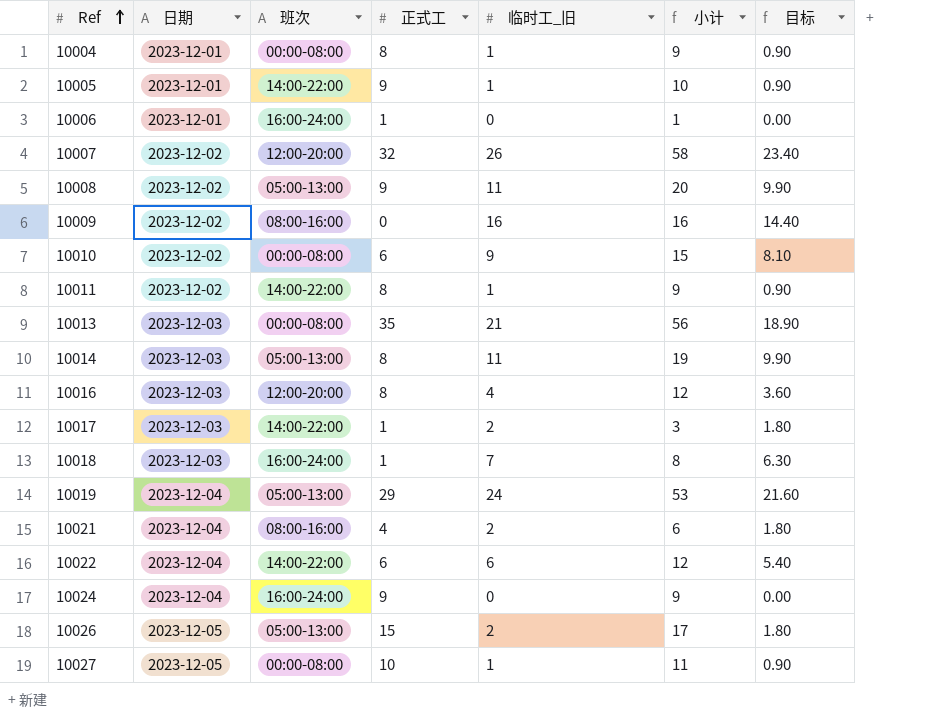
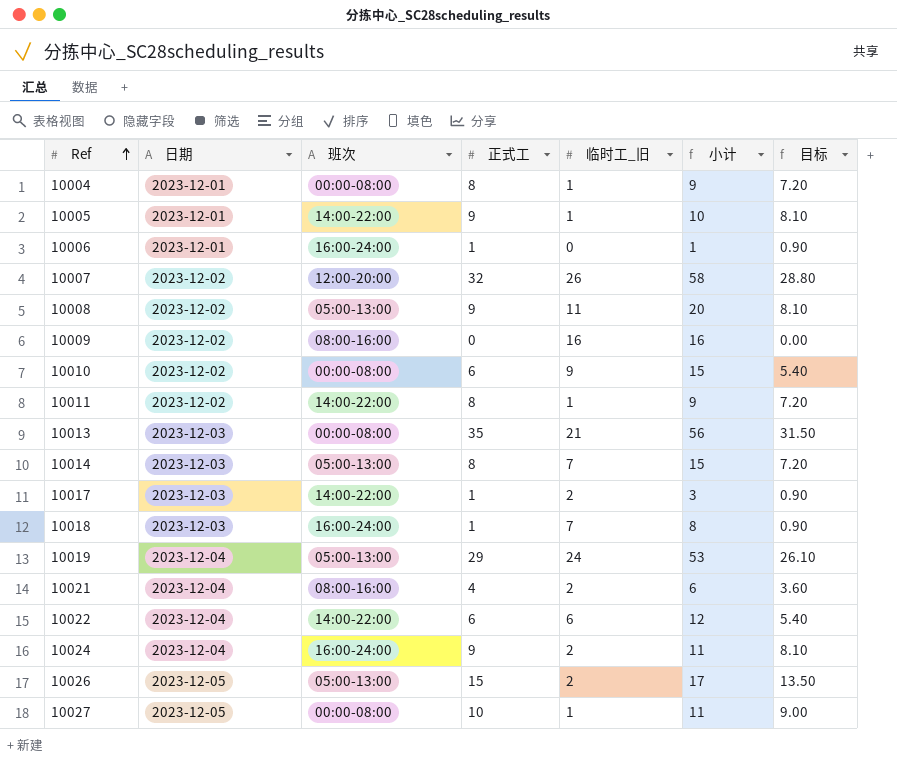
column 目标 | formula: [临时工_旧] * 0.9 -> [正式工] * 0.9
row 10016: 2023-12-03 | 12:00-20:00 | 8 | 4 | 12 | 3.60 -> none
10014 | 临时工_旧: 11 -> 7
10014 | 小计: 19 -> 15
10024 | 临时工_旧: 0 -> 2
10024 | 小计: 9 -> 11

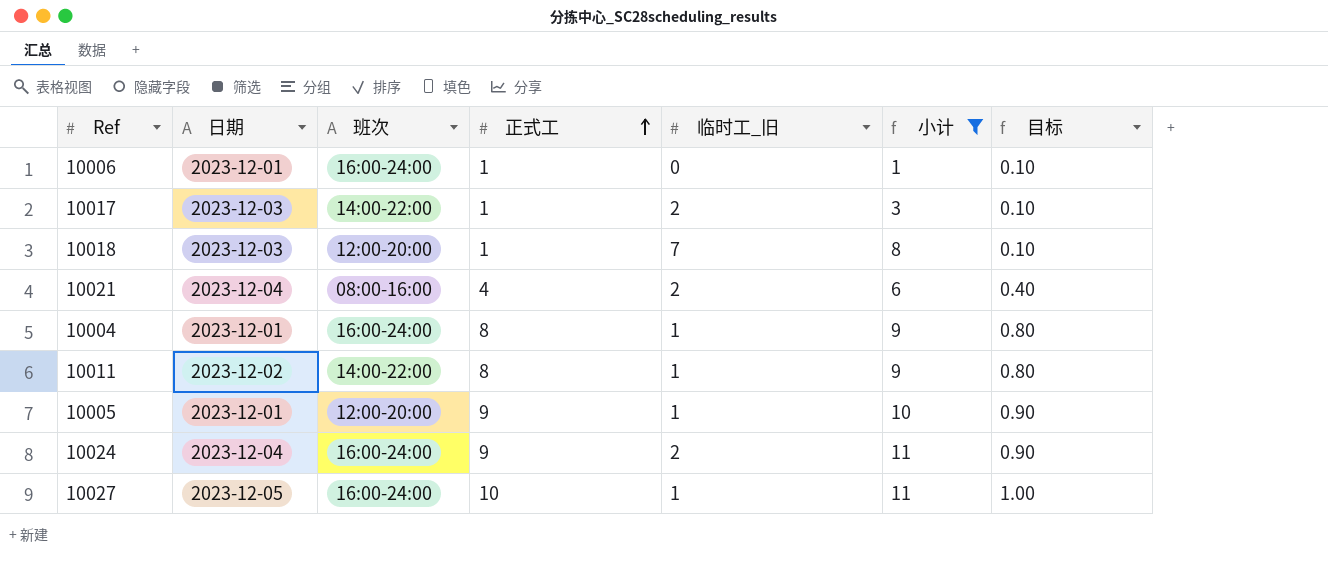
filter: none -> 小计 <= 11
row order: Ref ascending -> 正式工 ascending
column 目标 | formula: [正式工] * 0.9 -> [正式工] * 0.1
10018 | 班次: 16:00-24:00 -> 12:00-20:00
10004 | 班次: 00:00-08:00 -> 16:00-24:00
10005 | 班次: 14:00-22:00 -> 12:00-20:00
10027 | 班次: 00:00-08:00 -> 16:00-24:00

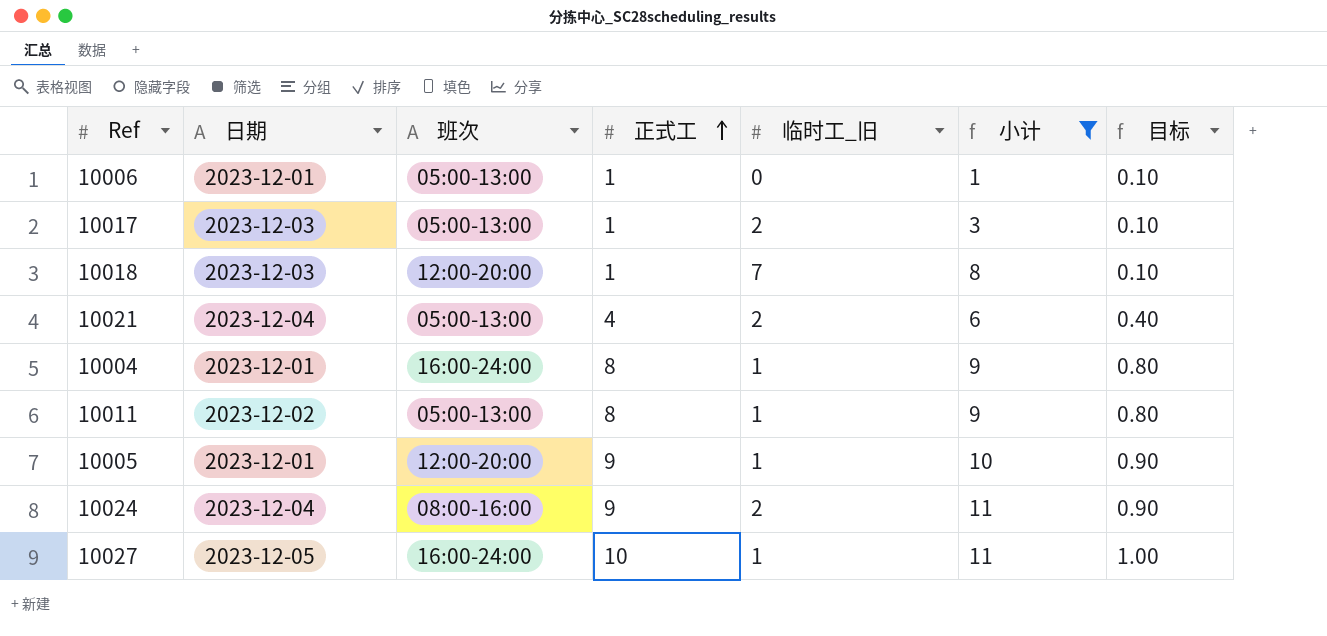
10006 | 班次: 16:00-24:00 -> 05:00-13:00
10017 | 班次: 14:00-22:00 -> 05:00-13:00
10021 | 班次: 08:00-16:00 -> 05:00-13:00
10011 | 班次: 14:00-22:00 -> 05:00-13:00
10024 | 班次: 16:00-24:00 -> 08:00-16:00

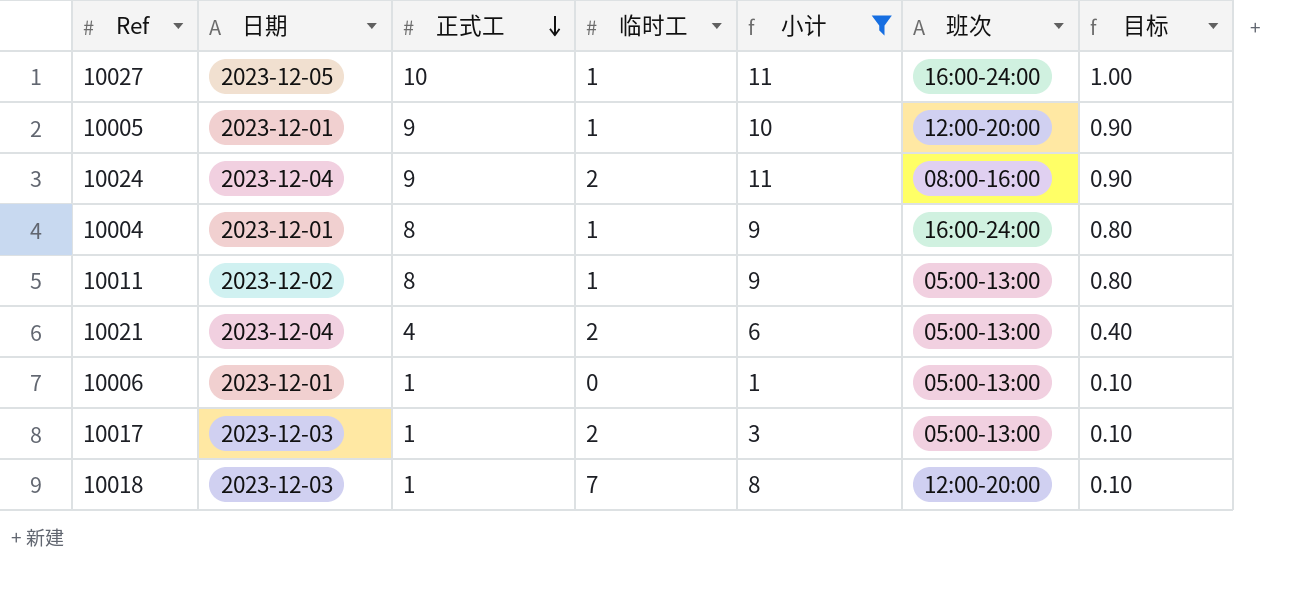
row order: 正式工 ascending -> 正式工 descending
column name: 临时工_旧 -> 临时工
column 班次 | position: 3 -> 6

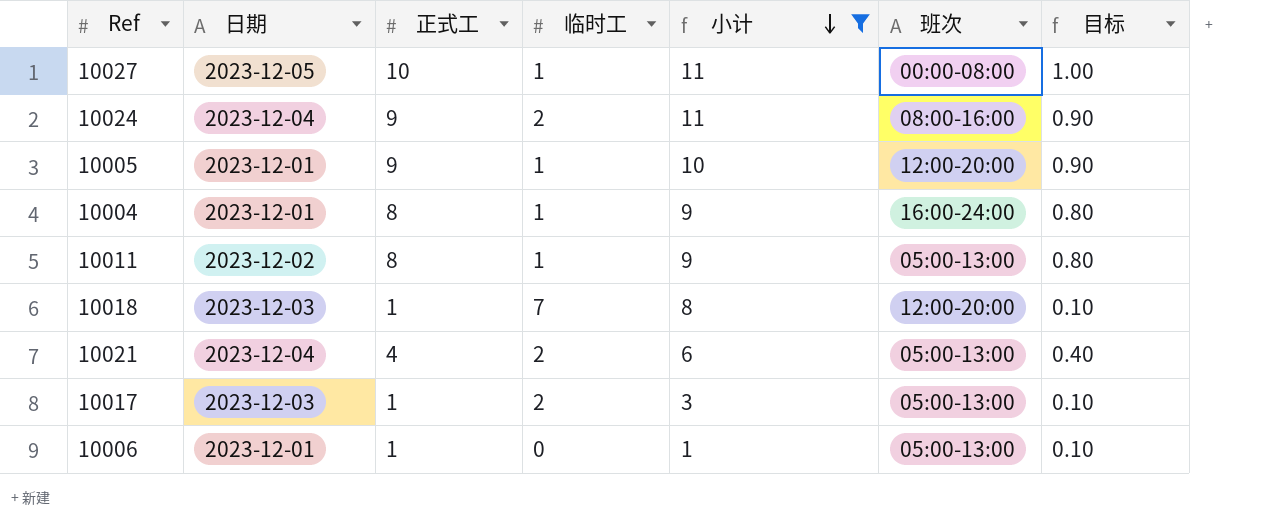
row order: 正式工 descending -> 小计 descending
10027 | 班次: 16:00-24:00 -> 00:00-08:00

